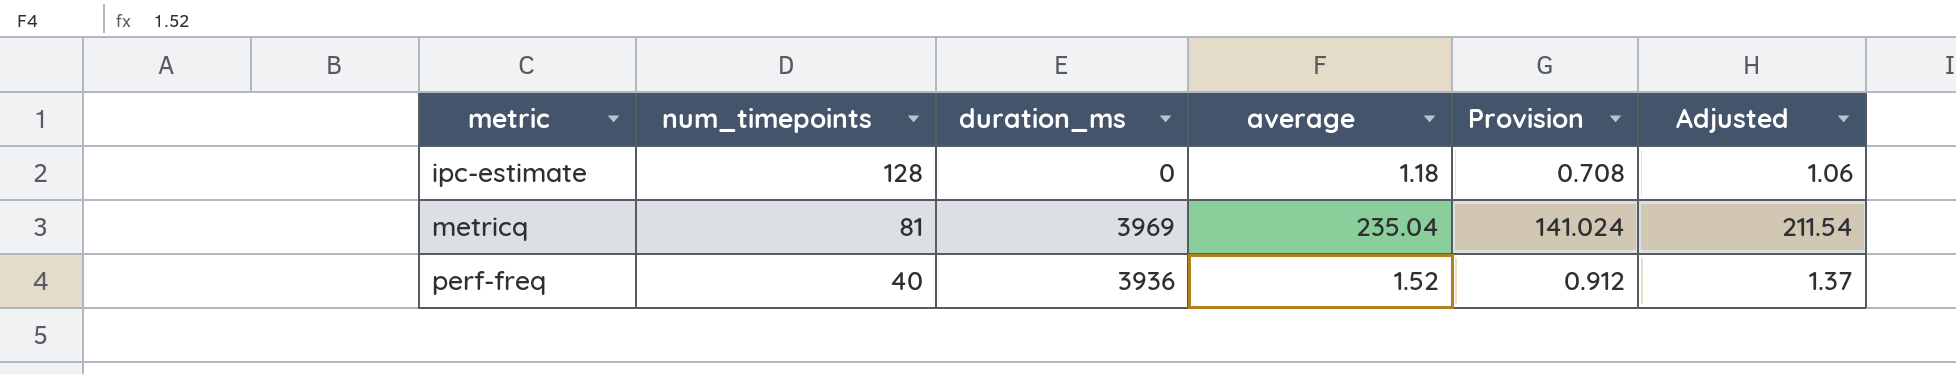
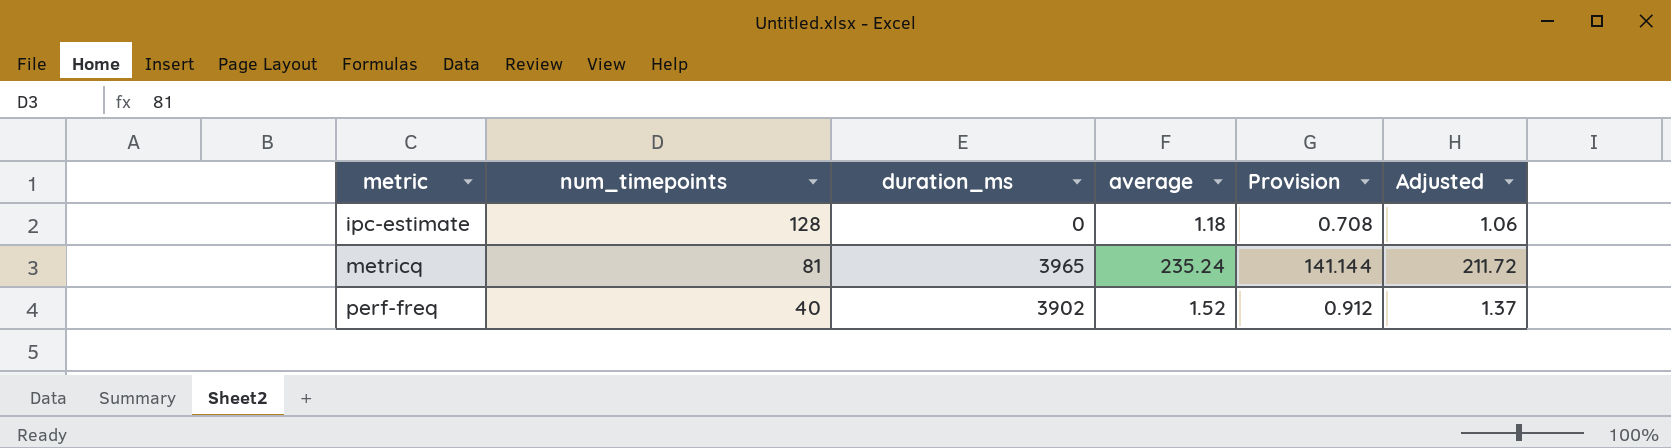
metricq | duration_ms: 3969 -> 3965
metricq | average: 235.04 -> 235.24
metricq | Provision: 141.024 -> 141.144
metricq | Adjusted: 211.54 -> 211.72
perf-freq | duration_ms: 3936 -> 3902

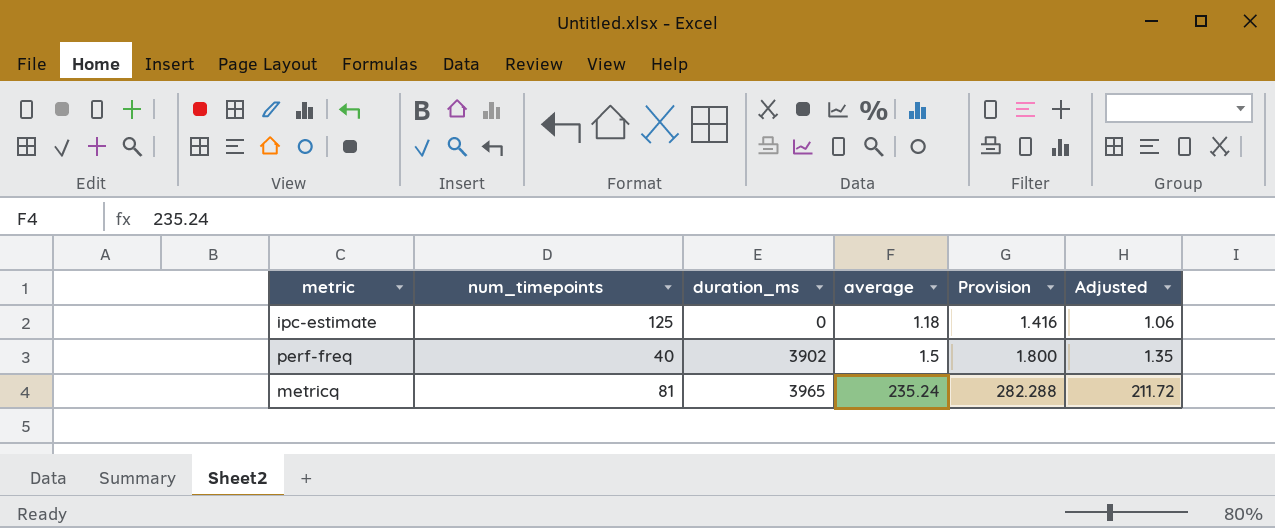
row order: metric ascending -> duration_ms ascending
column Provision | formula: [average] * 0.6 -> [average] * 1.2
ipc-estimate | num_timepoints: 128 -> 125
perf-freq | average: 1.52 -> 1.5
perf-freq | Adjusted: 1.37 -> 1.35

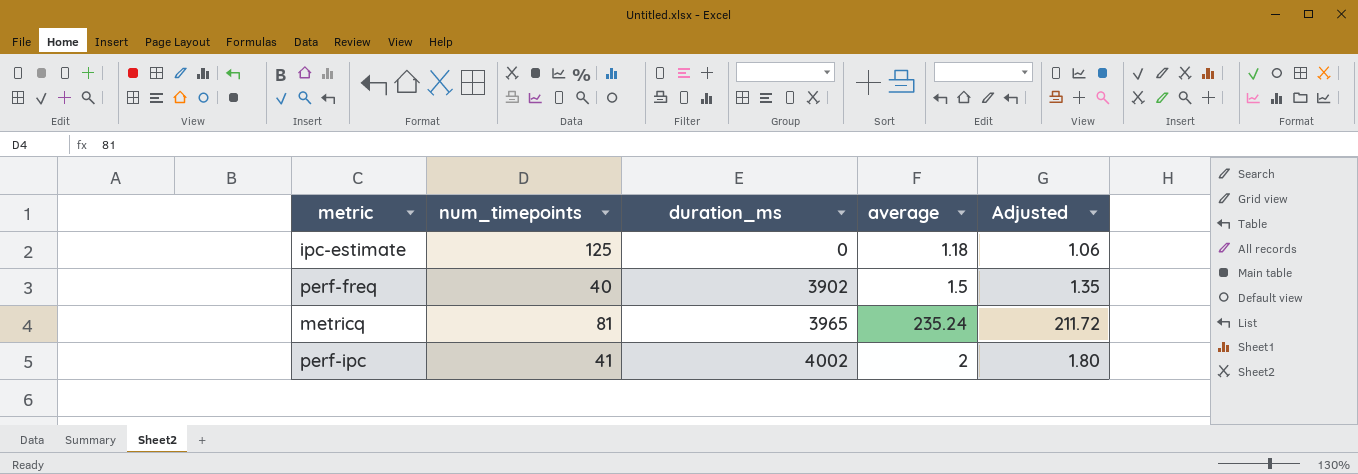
column Provision | formula: [average] * 1.2 -> none
row perf-ipc: none -> 41 | 4002 | 2 | 1.80

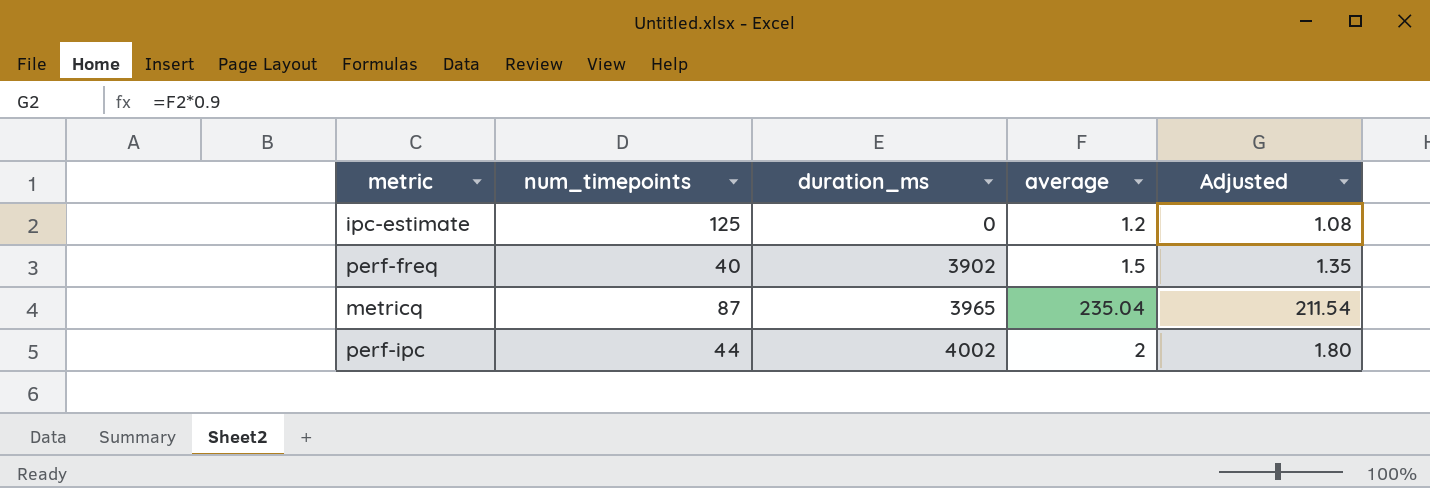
ipc-estimate | average: 1.18 -> 1.2
ipc-estimate | Adjusted: 1.06 -> 1.08
metricq | num_timepoints: 81 -> 87
metricq | average: 235.24 -> 235.04
metricq | Adjusted: 211.72 -> 211.54
perf-ipc | num_timepoints: 41 -> 44

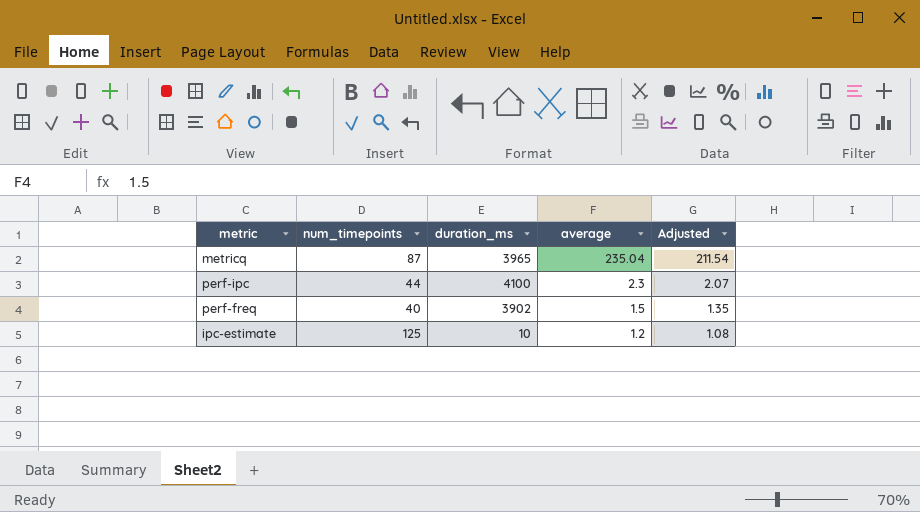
row order: duration_ms ascending -> average descending
perf-ipc | duration_ms: 4002 -> 4100
perf-ipc | average: 2 -> 2.3
perf-ipc | Adjusted: 1.80 -> 2.07
ipc-estimate | duration_ms: 0 -> 10

